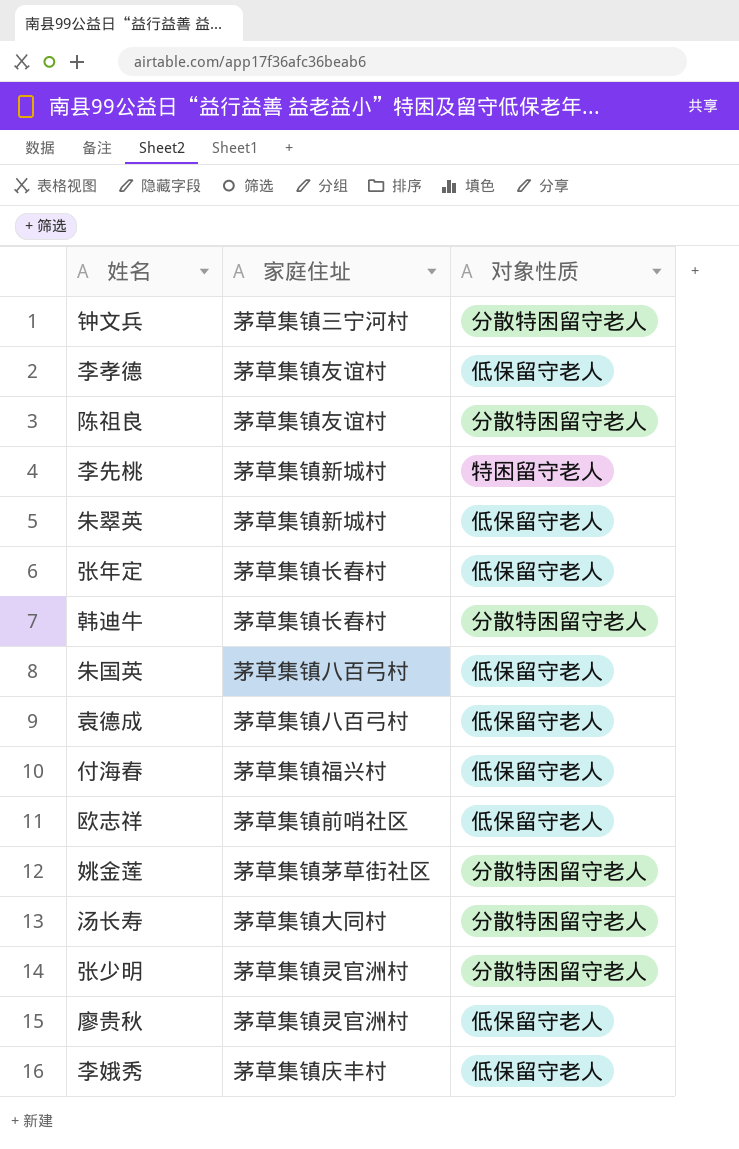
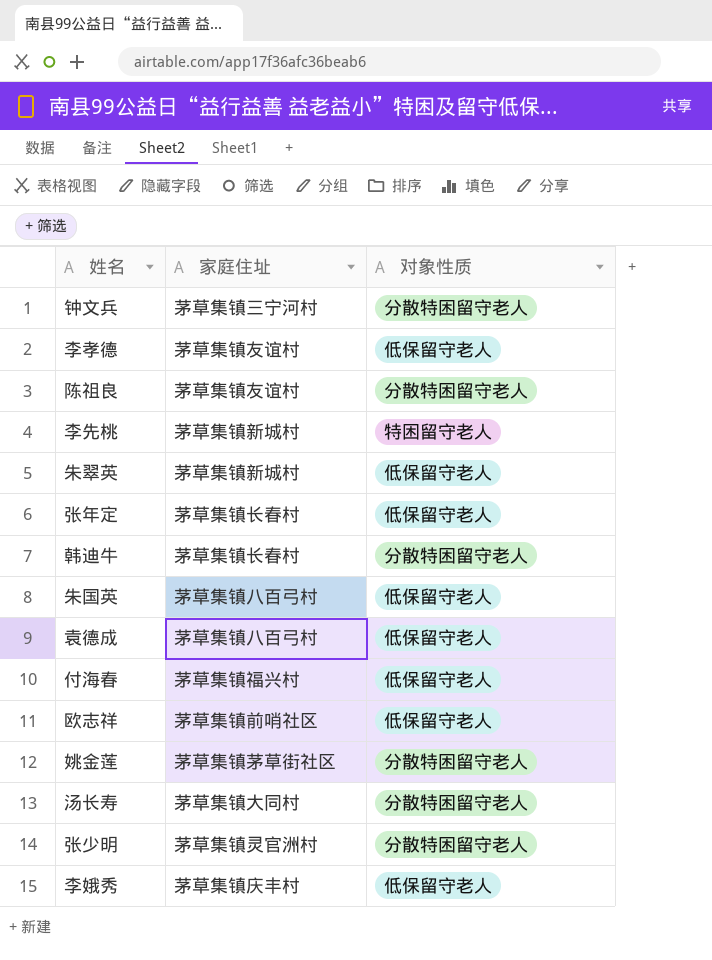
row 廖贵秋: 茅草集镇灵官洲村 | 低保留守老人 -> none

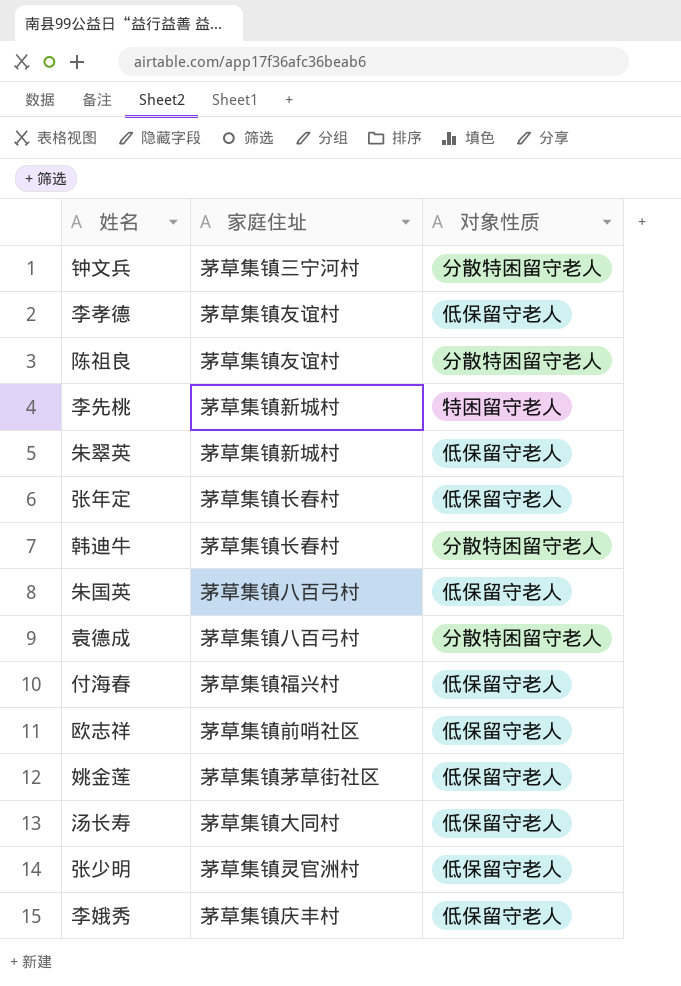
袁德成 | 对象性质: 低保留守老人 -> 分散特困留守老人
姚金莲 | 对象性质: 分散特困留守老人 -> 低保留守老人
汤长寿 | 对象性质: 分散特困留守老人 -> 低保留守老人
张少明 | 对象性质: 分散特困留守老人 -> 低保留守老人

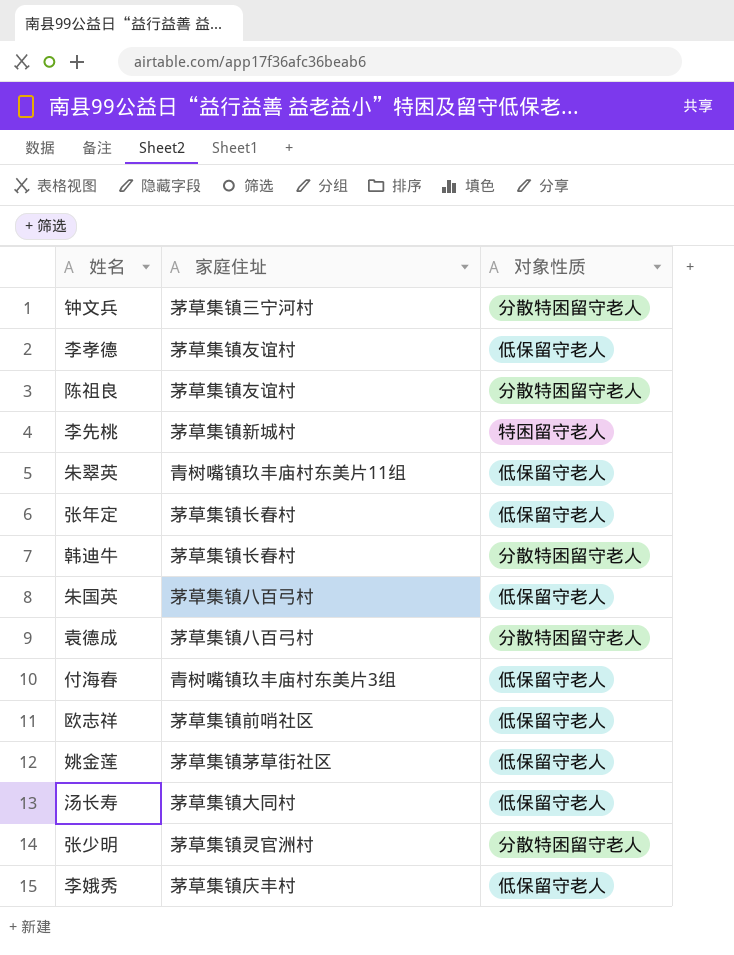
朱翠英 | 家庭住址: 茅草集镇新城村 -> 青树嘴镇玖丰庙村东美片11组
付海春 | 家庭住址: 茅草集镇福兴村 -> 青树嘴镇玖丰庙村东美片3组
张少明 | 对象性质: 低保留守老人 -> 分散特困留守老人

